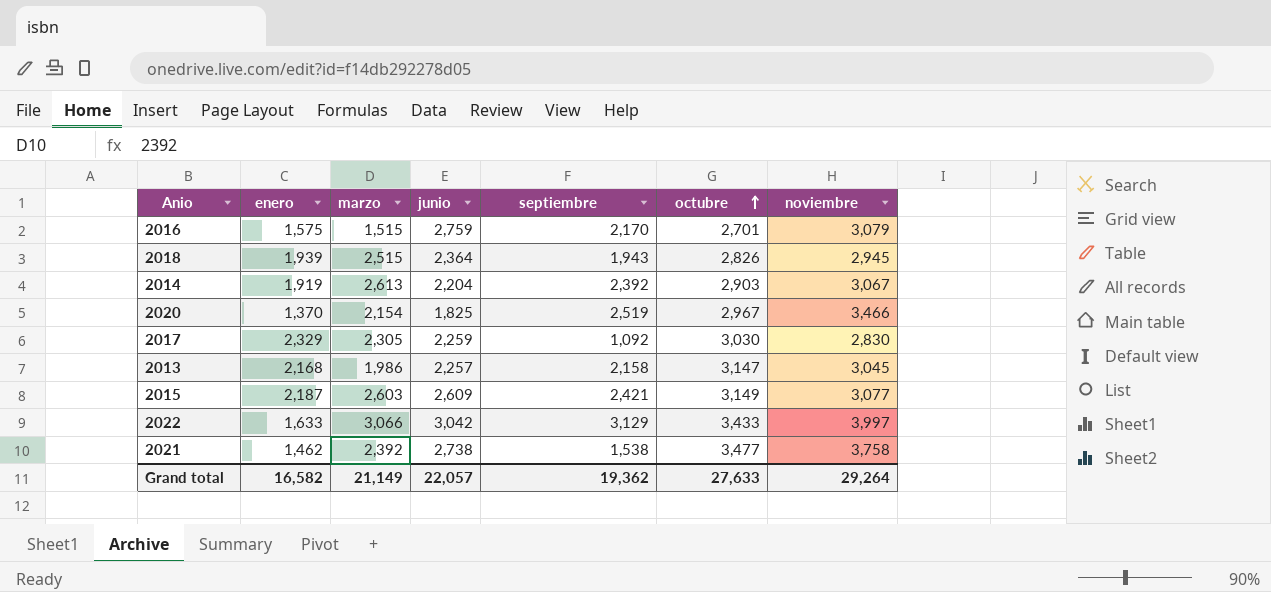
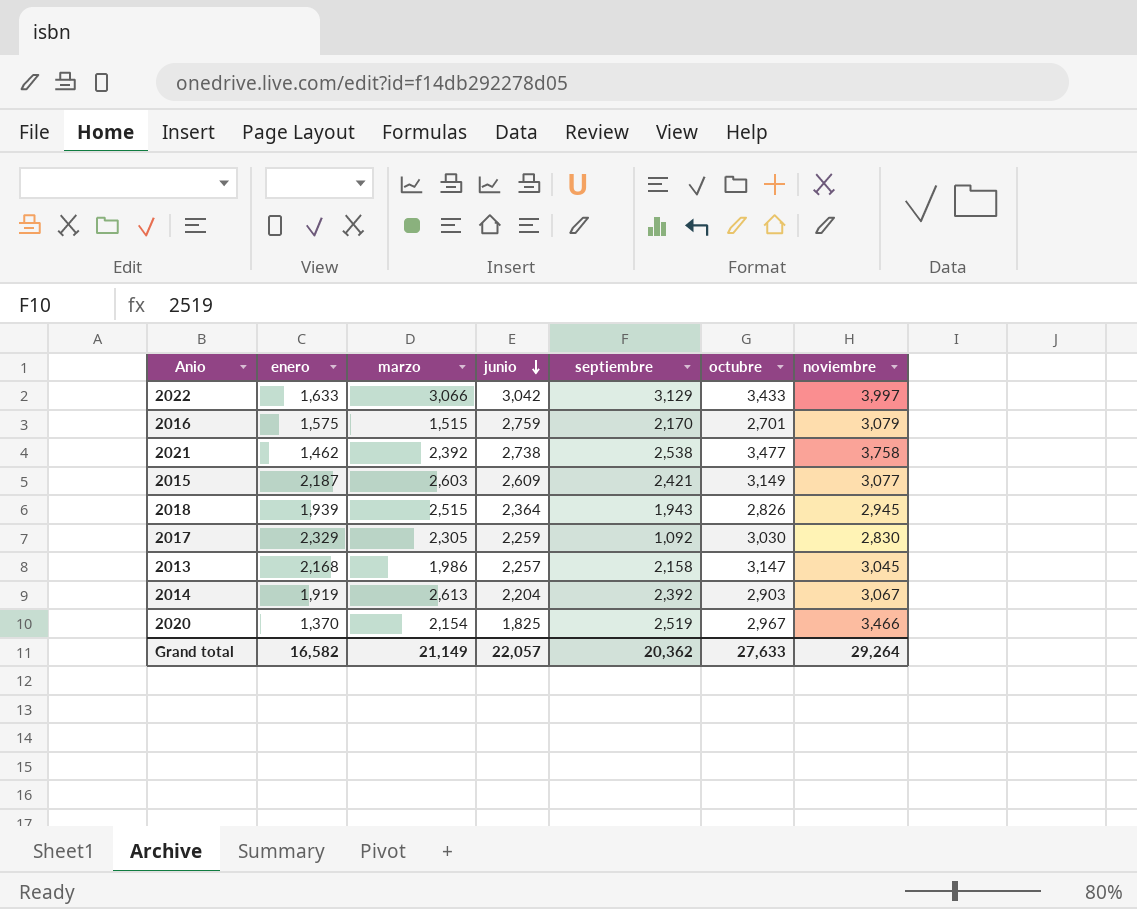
row order: octubre ascending -> junio descending
2021 | septiembre: 1,538 -> 2,538
Grand total | septiembre: 19,362 -> 20,362

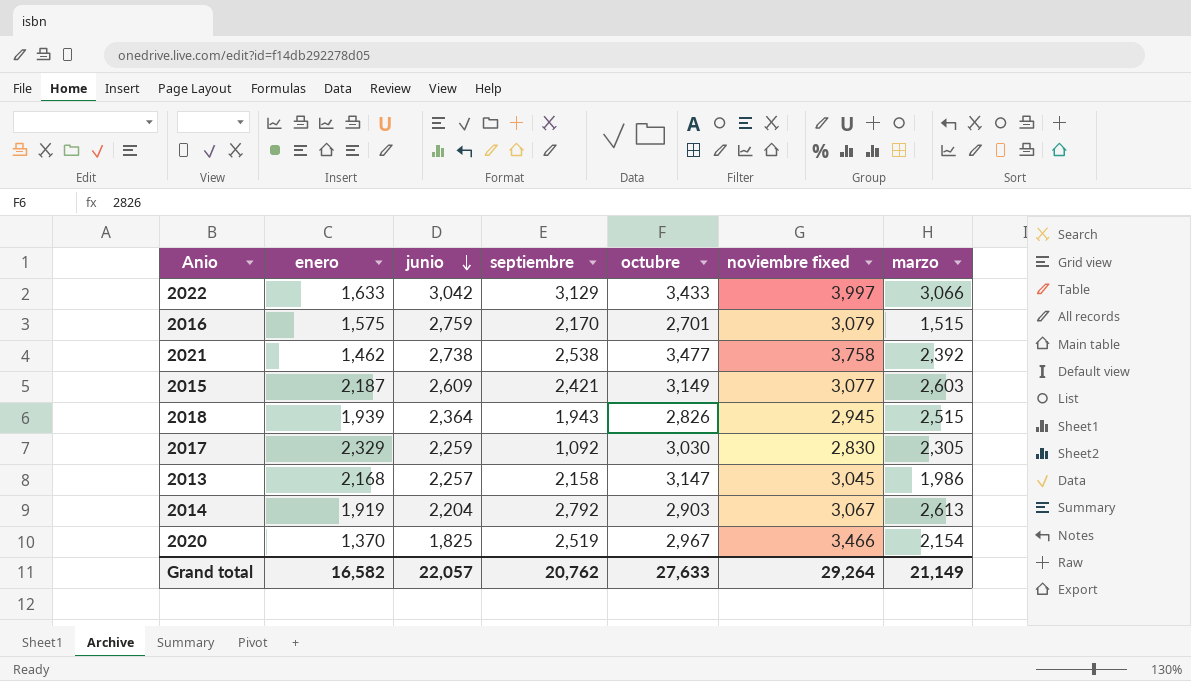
column name: noviembre -> noviembre fixed
column marzo | position: 3 -> 7
2014 | septiembre: 2,392 -> 2,792
Grand total | septiembre: 20,362 -> 20,762

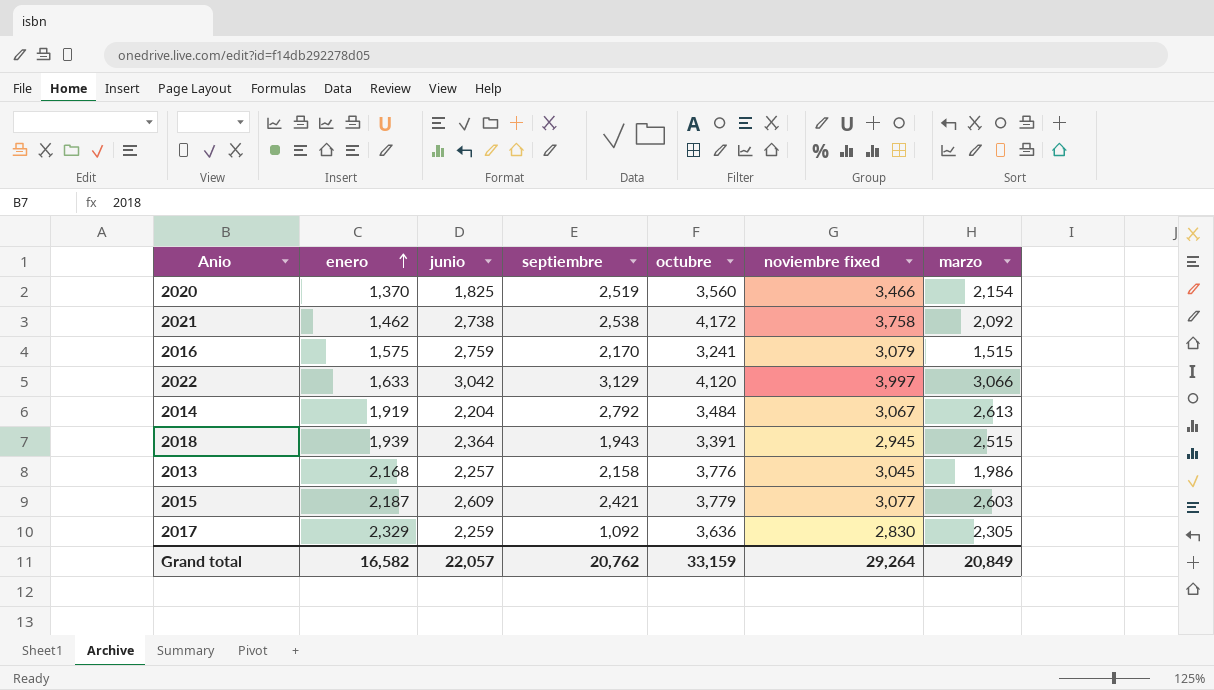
row order: junio descending -> enero ascending
2020 | octubre: 2,967 -> 3,560
2021 | octubre: 3,477 -> 4,172
2021 | marzo: 2,392 -> 2,092
2016 | octubre: 2,701 -> 3,241
2022 | octubre: 3,433 -> 4,120
2014 | octubre: 2,903 -> 3,484
2018 | octubre: 2,826 -> 3,391
2013 | octubre: 3,147 -> 3,776
2015 | octubre: 3,149 -> 3,779
2017 | octubre: 3,030 -> 3,636
Grand total | octubre: 27,633 -> 33,159
Grand total | marzo: 21,149 -> 20,849

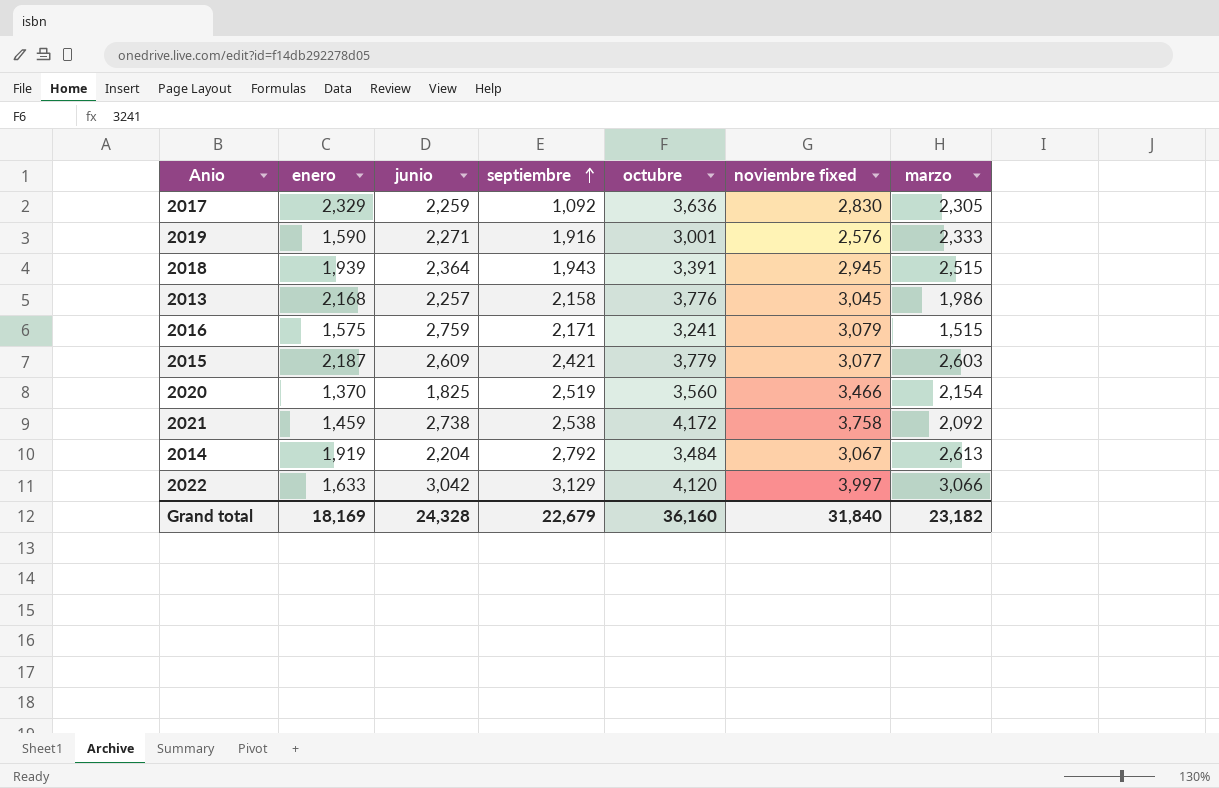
row order: enero ascending -> septiembre ascending
row 2019: none -> 1,590 | 2,271 | 1,916 | 3,001 | 2,576 | 2,333
2016 | septiembre: 2,170 -> 2,171
2021 | enero: 1,462 -> 1,459
Grand total | enero: 16,582 -> 18,169
Grand total | junio: 22,057 -> 24,328
Grand total | septiembre: 20,762 -> 22,679
Grand total | octubre: 33,159 -> 36,160
Grand total | noviembre fixed: 29,264 -> 31,840
Grand total | marzo: 20,849 -> 23,182

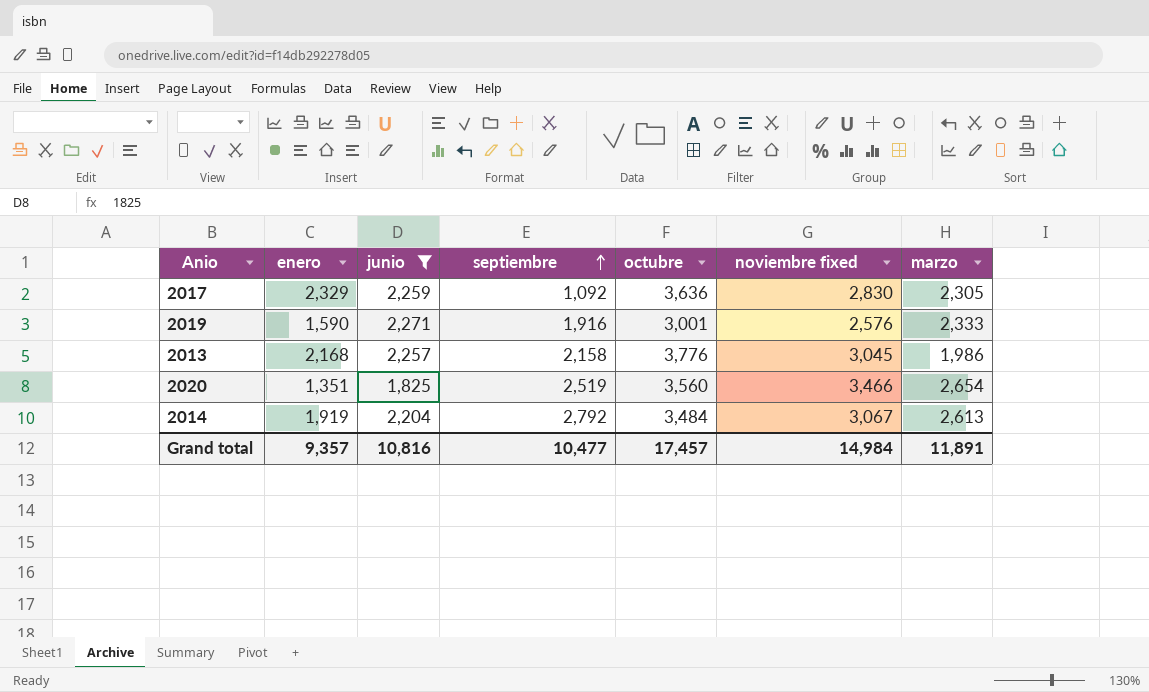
filter: none -> junio <= 2,271
2020 | enero: 1,370 -> 1,351
2020 | marzo: 2,154 -> 2,654
Grand total | enero: 18,169 -> 9,357
Grand total | junio: 24,328 -> 10,816
Grand total | septiembre: 22,679 -> 10,477
Grand total | octubre: 36,160 -> 17,457
Grand total | noviembre fixed: 31,840 -> 14,984
Grand total | marzo: 23,182 -> 11,891

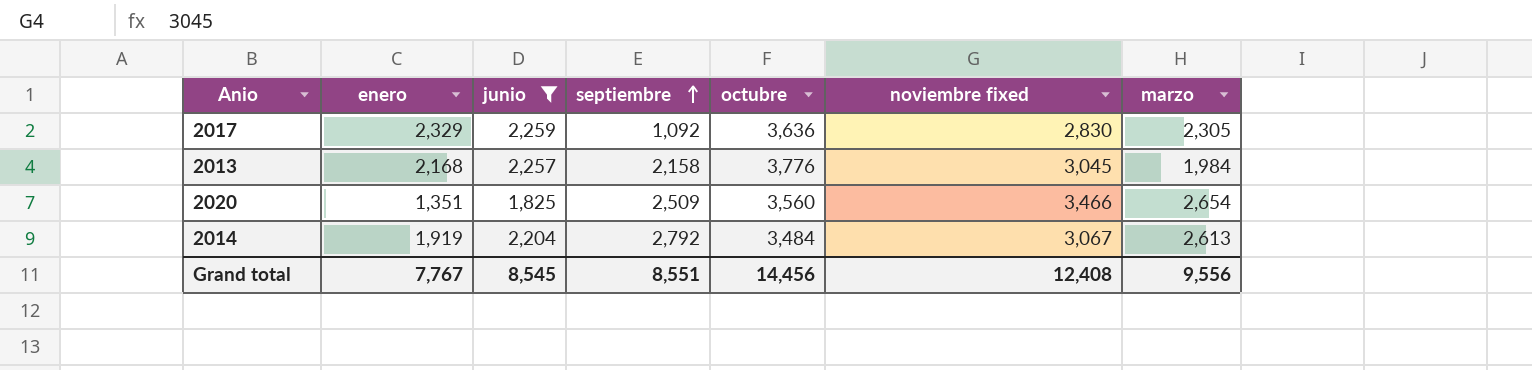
row 2019: 1,590 | 2,271 | 1,916 | 3,001 | 2,576 | 2,333 -> none
2013 | marzo: 1,986 -> 1,984
2020 | septiembre: 2,519 -> 2,509
Grand total | enero: 9,357 -> 7,767
Grand total | junio: 10,816 -> 8,545
Grand total | septiembre: 10,477 -> 8,551
Grand total | octubre: 17,457 -> 14,456
Grand total | noviembre fixed: 14,984 -> 12,408
Grand total | marzo: 11,891 -> 9,556

